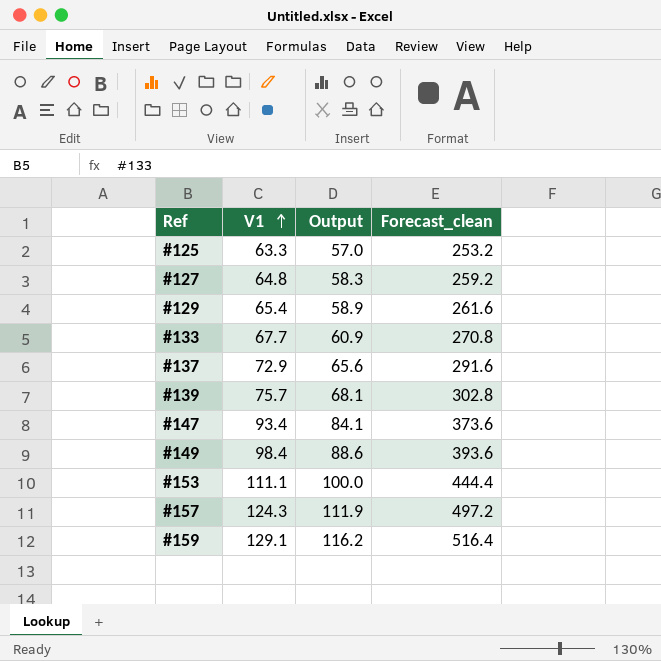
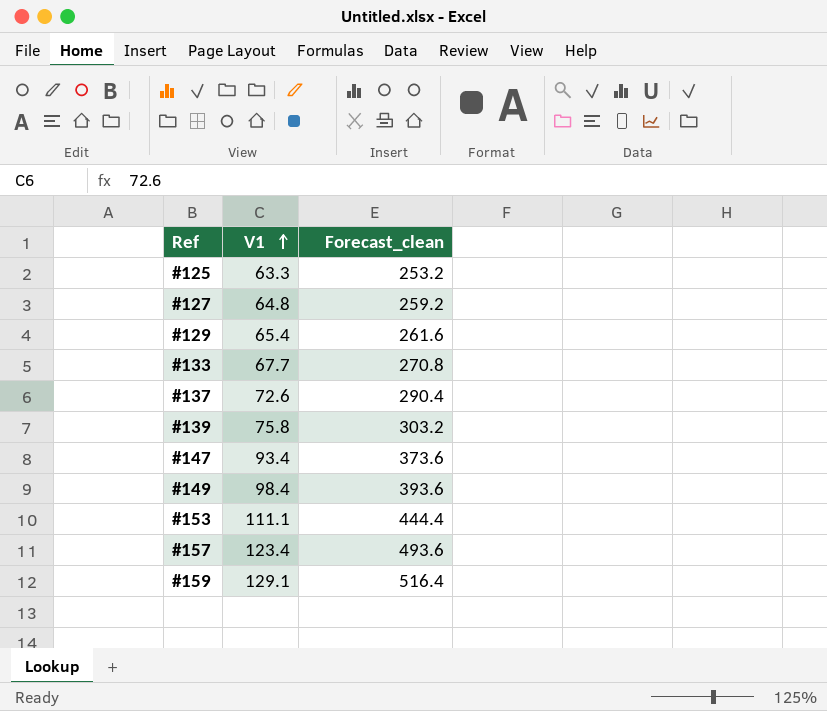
column Output | formula: [V1] * 0.9 -> none
#137 | V1: 72.9 -> 72.6
#137 | Forecast_clean: 291.6 -> 290.4
#139 | V1: 75.7 -> 75.8
#139 | Forecast_clean: 302.8 -> 303.2
#157 | V1: 124.3 -> 123.4
#157 | Forecast_clean: 497.2 -> 493.6

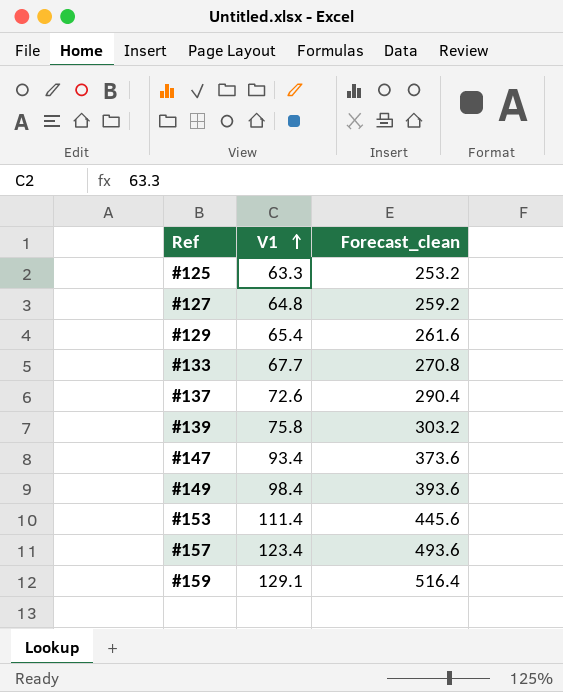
#153 | V1: 111.1 -> 111.4
#153 | Forecast_clean: 444.4 -> 445.6

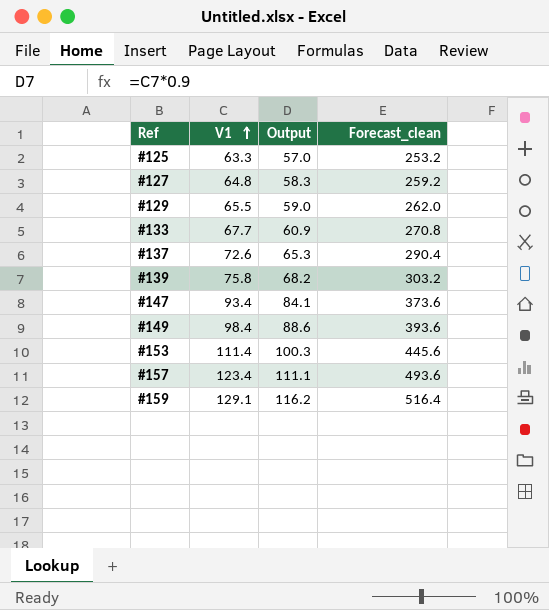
column Output | formula: none -> [V1] * 0.9
#129 | V1: 65.4 -> 65.5
#129 | Forecast_clean: 261.6 -> 262.0

